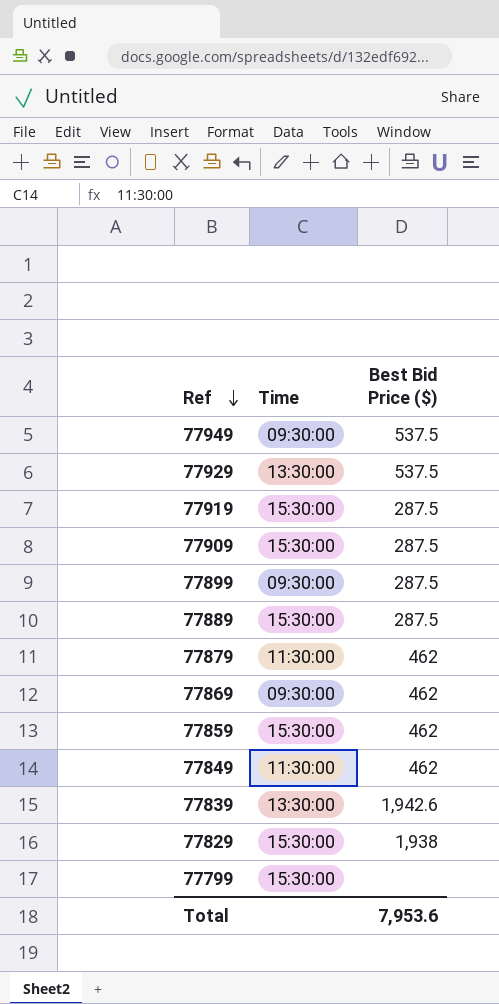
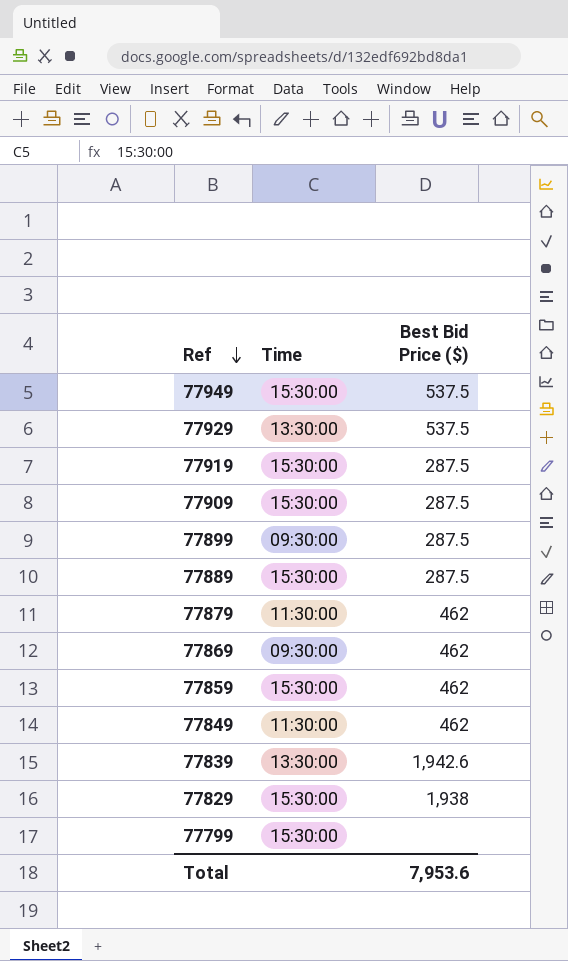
77949 | Time: 09:30:00 -> 15:30:00

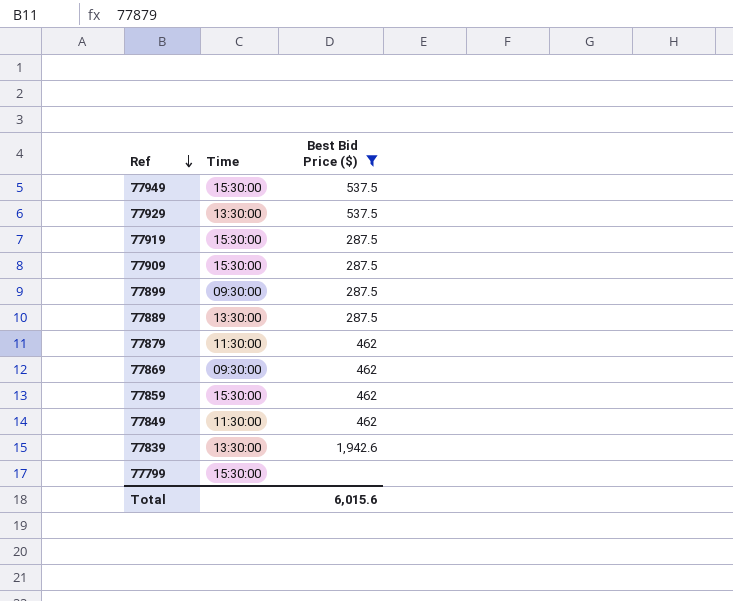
filter: none -> Best Bid Price ($) != 1,938
77889 | Time: 15:30:00 -> 13:30:00
Total | Best Bid Price ($): 7,953.6 -> 6,015.6

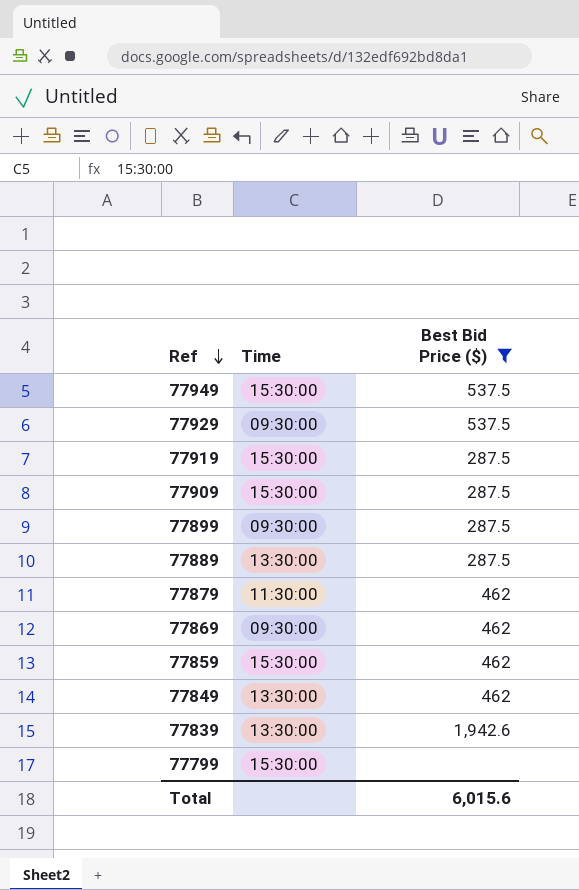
77929 | Time: 13:30:00 -> 09:30:00
77849 | Time: 11:30:00 -> 13:30:00

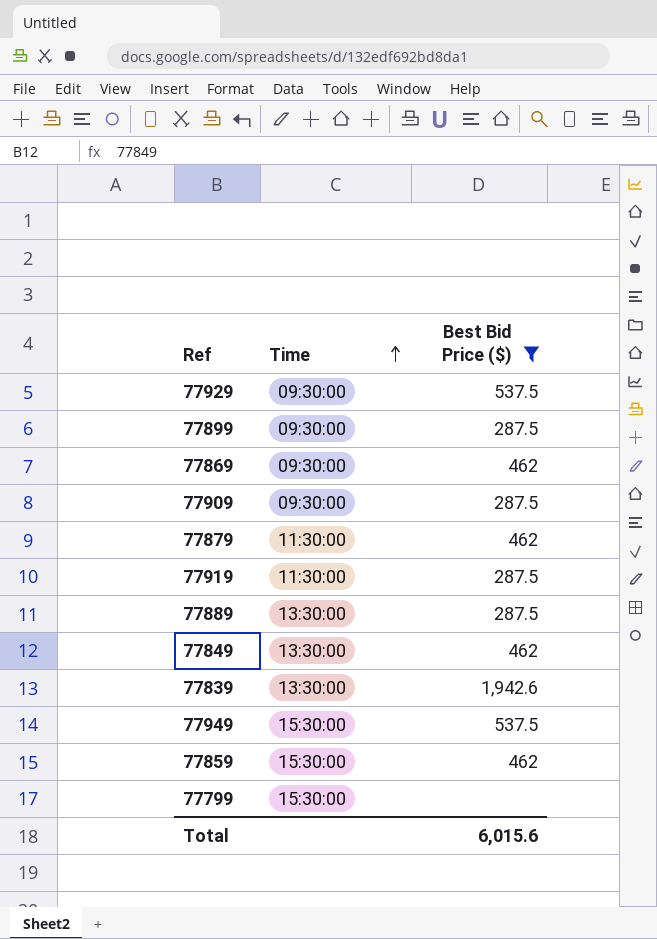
row order: Ref descending -> Time ascending
77909 | Time: 15:30:00 -> 09:30:00
77919 | Time: 15:30:00 -> 11:30:00

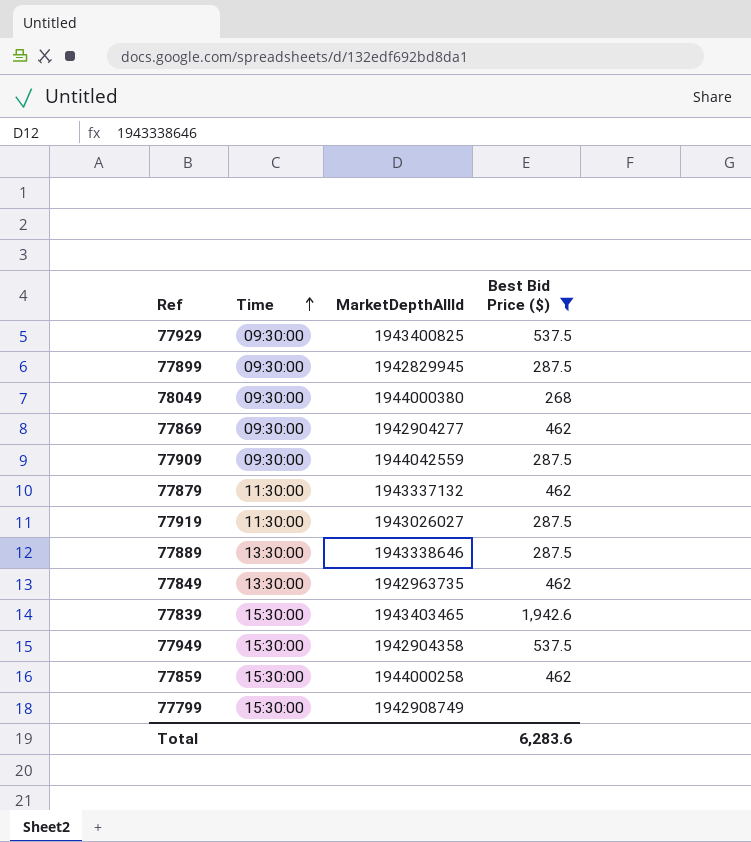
column MarketDepthAllId | position: none -> 3
row 78049: none -> 09:30:00 | 1944000380 | 268
77839 | Time: 13:30:00 -> 15:30:00
Total | Best Bid Price ($): 6,015.6 -> 6,283.6

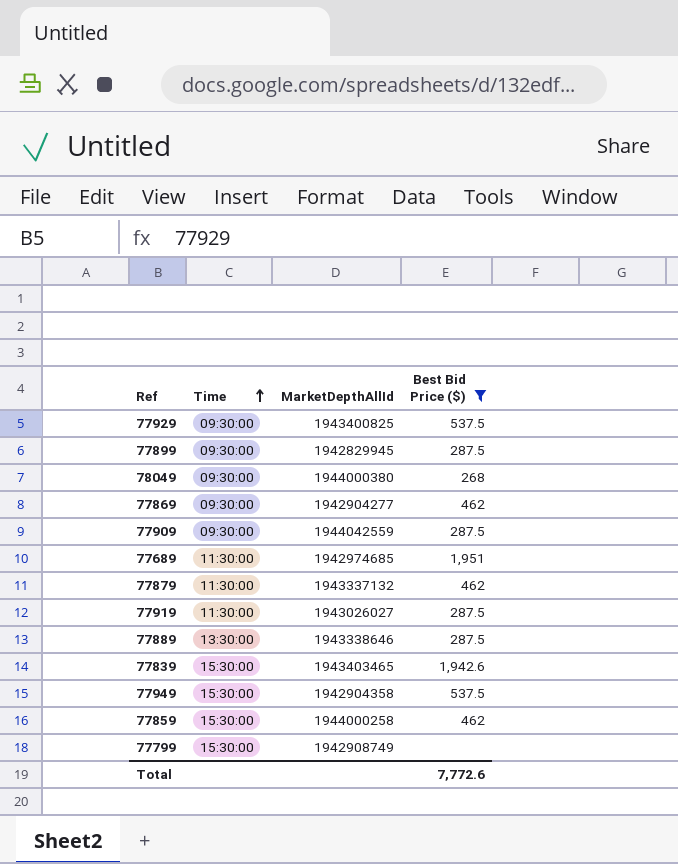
row 77849: 13:30:00 | 1942963735 | 462 -> none
row 77689: none -> 11:30:00 | 1942974685 | 1,951
Total | Best Bid Price ($): 6,283.6 -> 7,772.6

